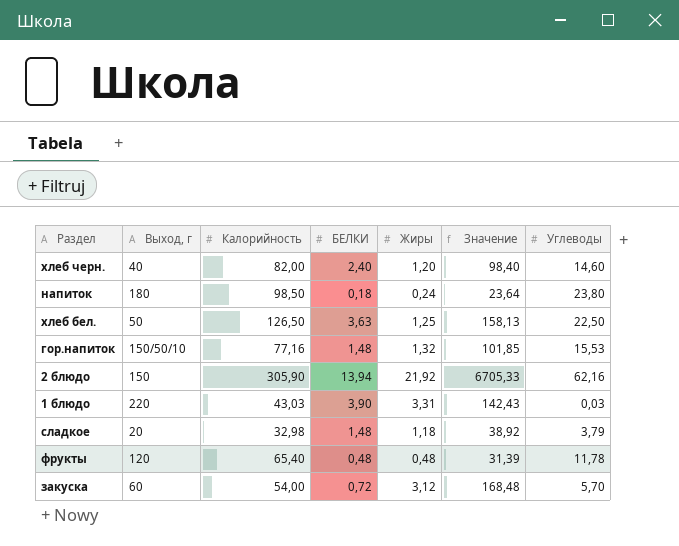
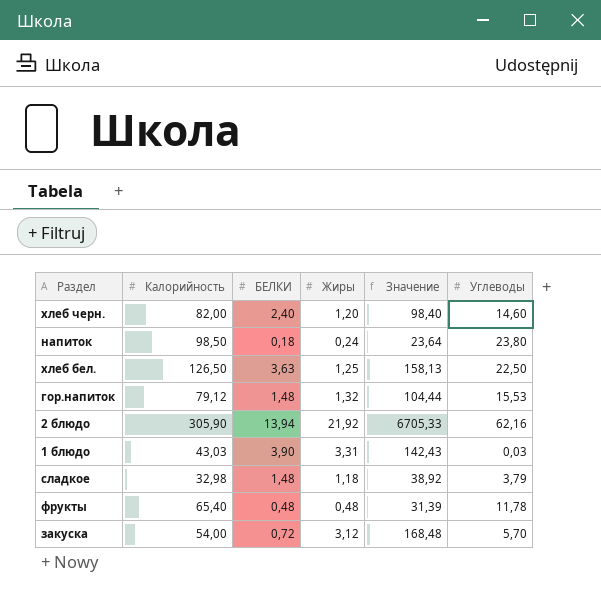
column Выход, г | position: 2 -> none
гор.напиток | Калорийность: 77,16 -> 79,12
гор.напиток | Значение: 101,85 -> 104,44

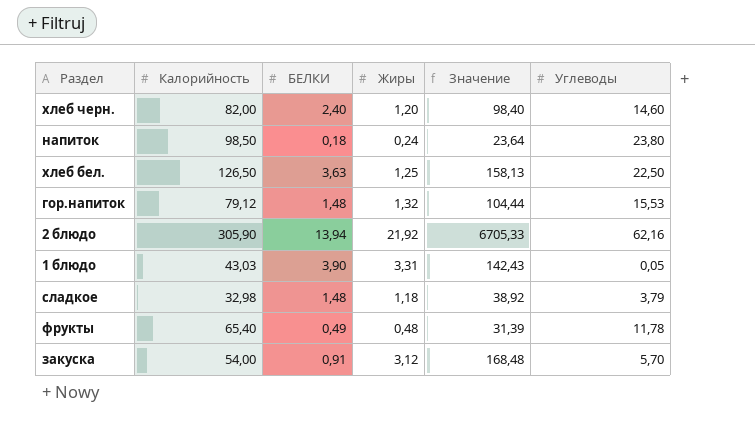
1 блюдо | Углеводы: 0,03 -> 0,05
фрукты | БЕЛКИ: 0,48 -> 0,49
закуска | БЕЛКИ: 0,72 -> 0,91

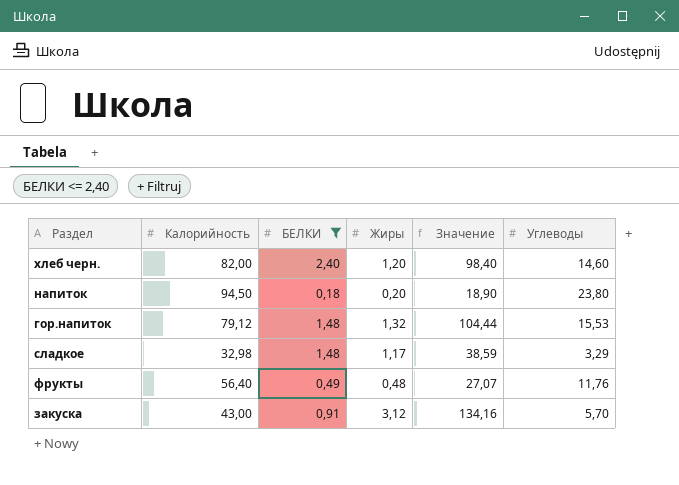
filter: none -> БЕЛКИ <= 2,40
напиток | Калорийность: 98,50 -> 94,50
напиток | Жиры: 0,24 -> 0,20
напиток | Значение: 23,64 -> 18,90
сладкое | Жиры: 1,18 -> 1,17
сладкое | Значение: 38,92 -> 38,59
сладкое | Углеводы: 3,79 -> 3,29
фрукты | Калорийность: 65,40 -> 56,40
фрукты | Значение: 31,39 -> 27,07
фрукты | Углеводы: 11,78 -> 11,76
закуска | Калорийность: 54,00 -> 43,00
закуска | Значение: 168,48 -> 134,16

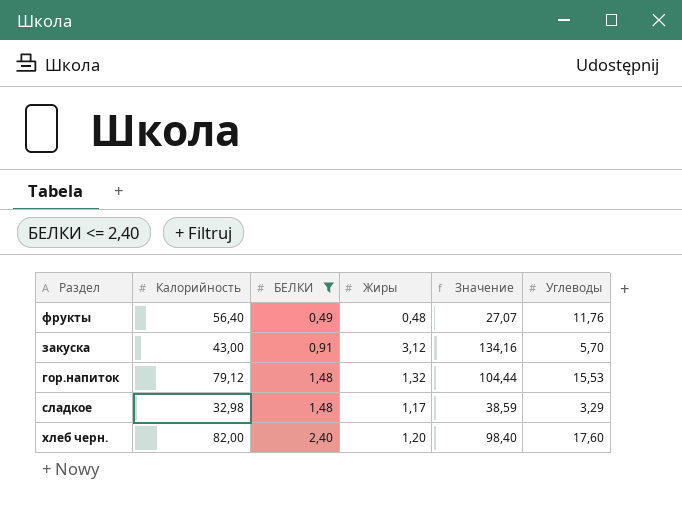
row order: none -> БЕЛКИ ascending
row напиток: 94,50 | 0,18 | 0,20 | 18,90 | 23,80 -> none
хлеб черн. | Углеводы: 14,60 -> 17,60

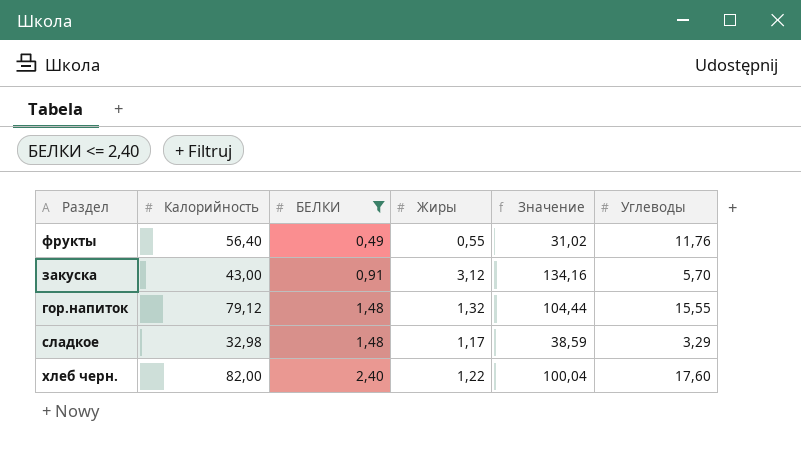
фрукты | Жиры: 0,48 -> 0,55
фрукты | Значение: 27,07 -> 31,02
гор.напиток | Углеводы: 15,53 -> 15,55
хлеб черн. | Жиры: 1,20 -> 1,22
хлеб черн. | Значение: 98,40 -> 100,04

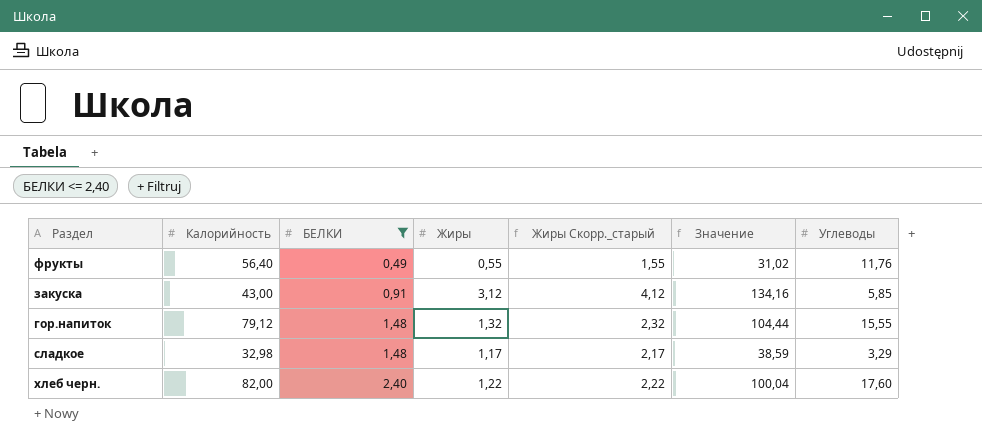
column Жиры Скорр._старый | formula: none -> [Жиры] + 1
закуска | Углеводы: 5,70 -> 5,85

